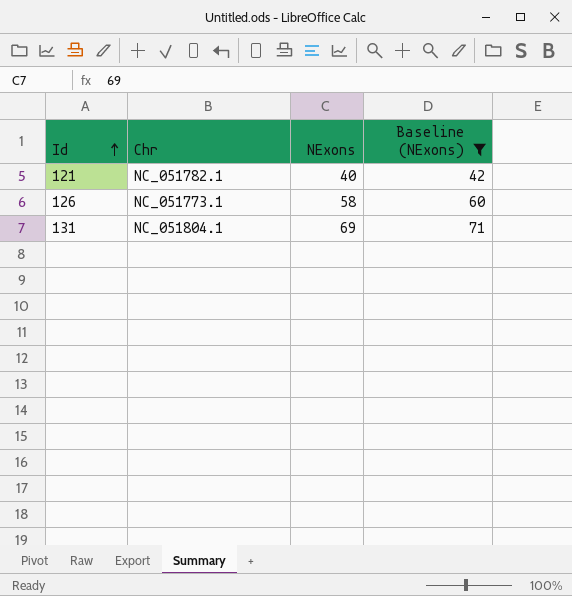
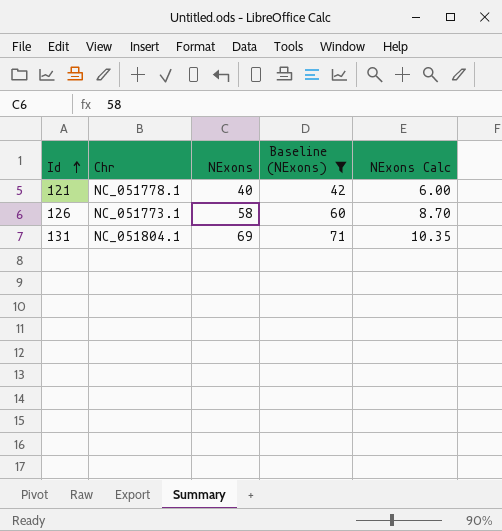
column NExons Calc | formula: none -> [NExons] * 0.15
121 | Chr: NC_051782.1 -> NC_051778.1

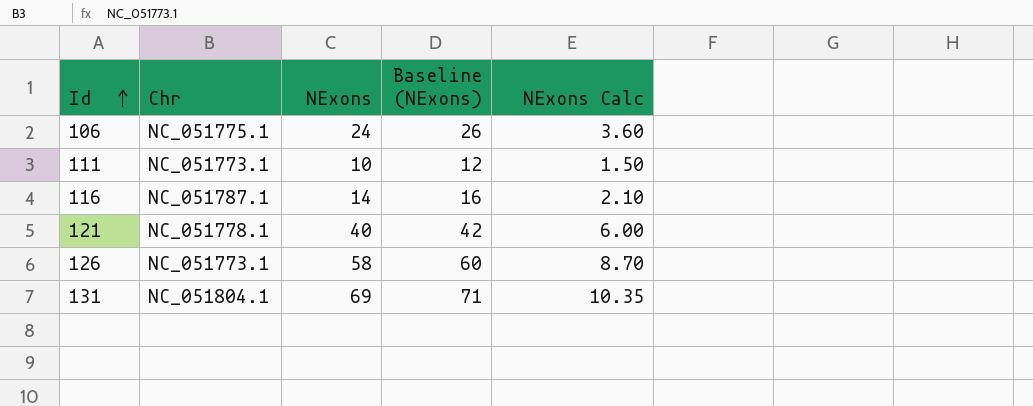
filter: Baseline (NExons) >= 42 -> none

